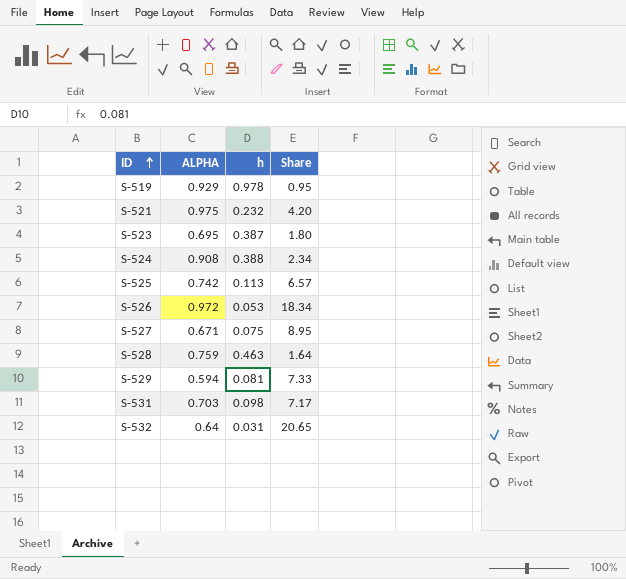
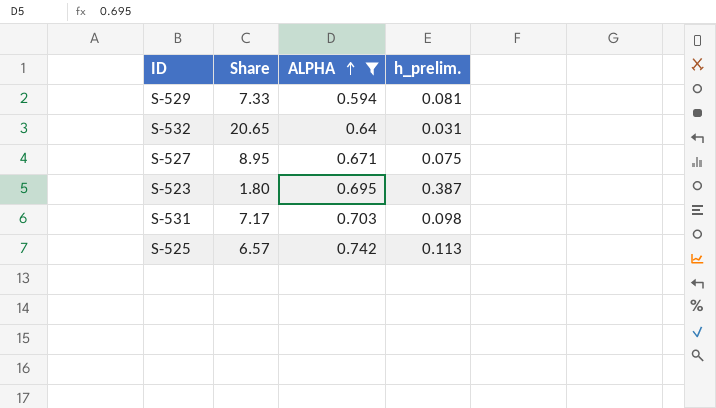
filter: none -> ALPHA <= 0.742
row order: ID ascending -> ALPHA ascending
column Share | position: 4 -> 2
column name: h -> h_prelim.

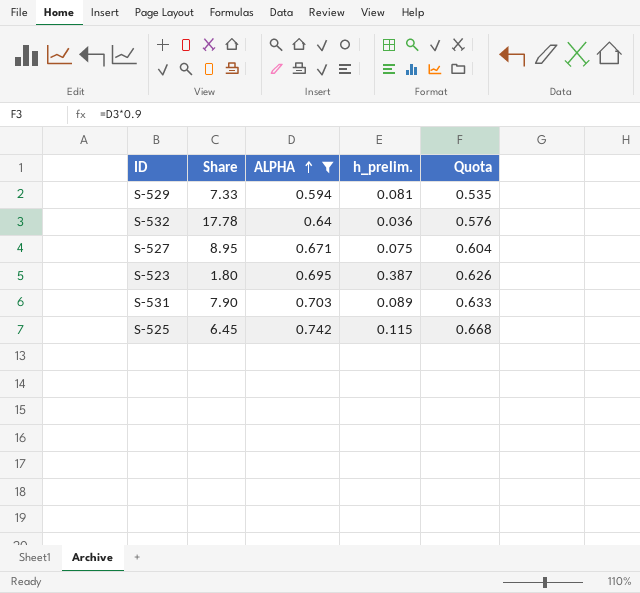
column Quota | formula: none -> [ALPHA] * 0.9
S-532 | Share: 20.65 -> 17.78
S-532 | h_prelim.: 0.031 -> 0.036
S-531 | Share: 7.17 -> 7.90
S-531 | h_prelim.: 0.098 -> 0.089
S-525 | Share: 6.57 -> 6.45
S-525 | h_prelim.: 0.113 -> 0.115

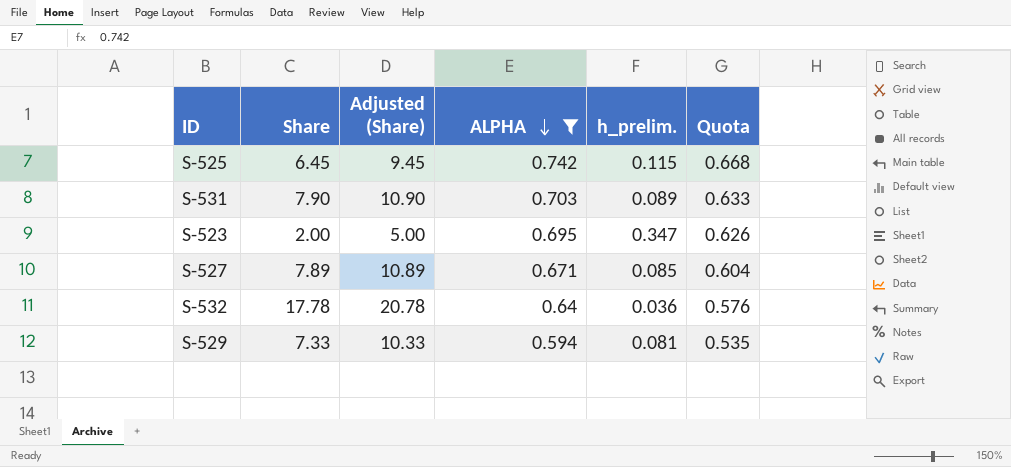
row order: ALPHA ascending -> ALPHA descending
column Adjusted (Share) | formula: none -> [Share] + 3
S-523 | Share: 1.80 -> 2.00
S-523 | h_prelim.: 0.387 -> 0.347
S-527 | Share: 8.95 -> 7.89
S-527 | h_prelim.: 0.075 -> 0.085

